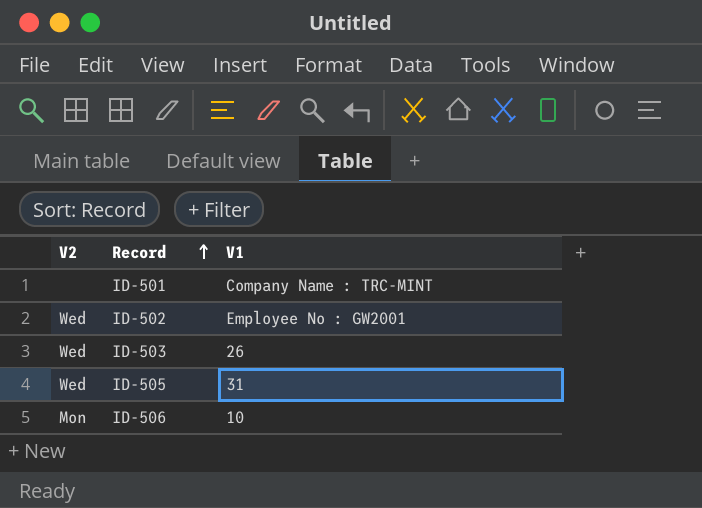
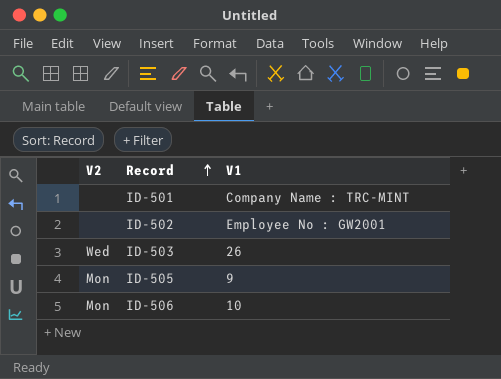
ID-502 | V2: Wed -> none
ID-505 | V2: Wed -> Mon
ID-505 | V1: 31 -> 9

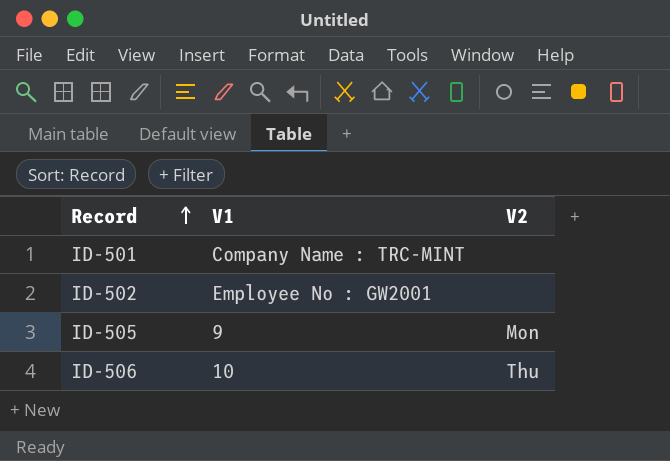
column V2 | position: 1 -> 3
row ID-503: Wed | 26 -> none
ID-506 | V2: Mon -> Thu

